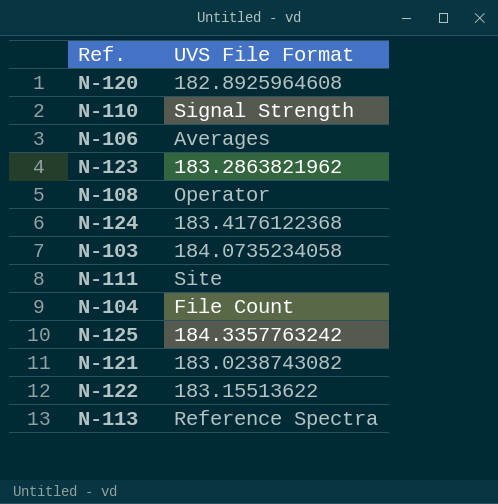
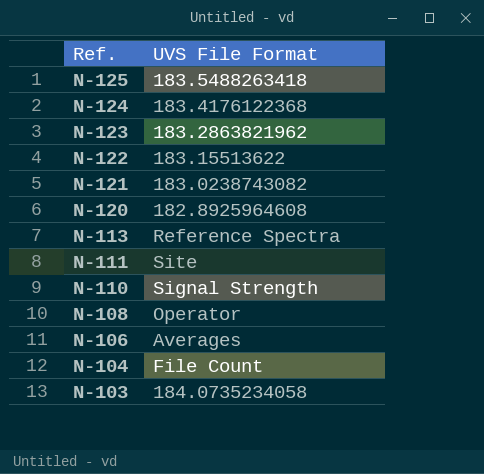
row order: none -> Ref. descending
N-125 | UVS File Format: 184.3357763242 -> 183.5488263418

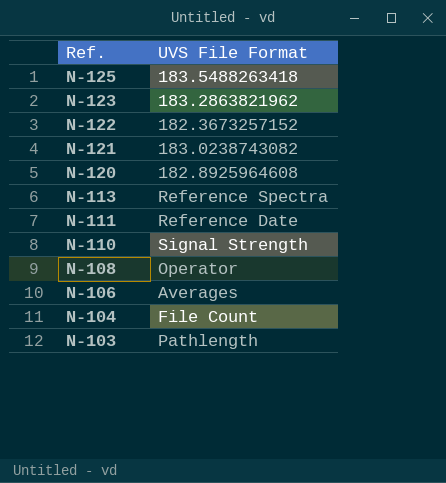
row N-124: 183.4176122368 -> none
N-122 | UVS File Format: 183.15513622 -> 182.3673257152
N-111 | UVS File Format: Site -> Reference Date
N-103 | UVS File Format: 184.0735234058 -> Pathlength

